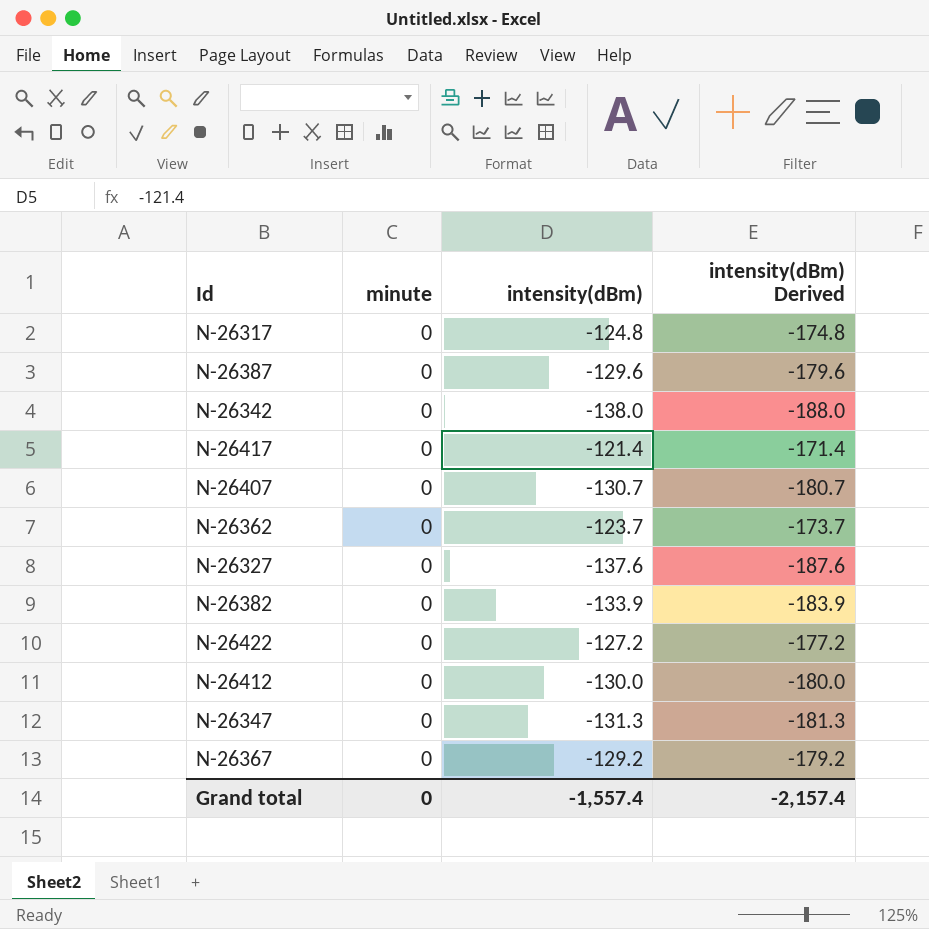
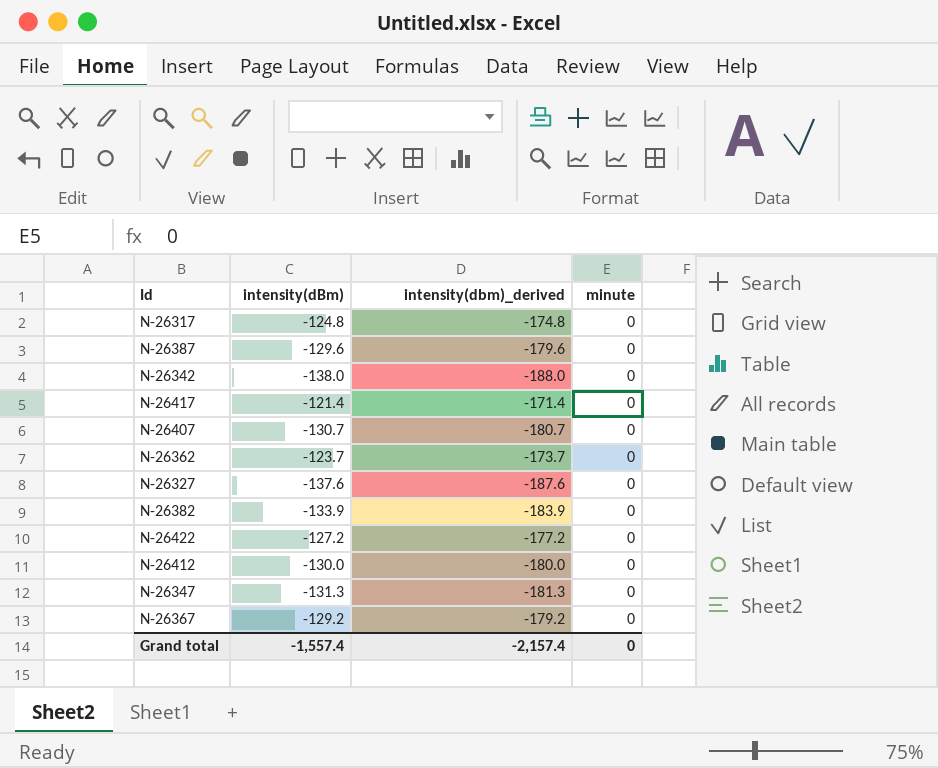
column name: intensity(dBm) Derived -> intensity(dbm)_derived
column minute | position: 2 -> 4

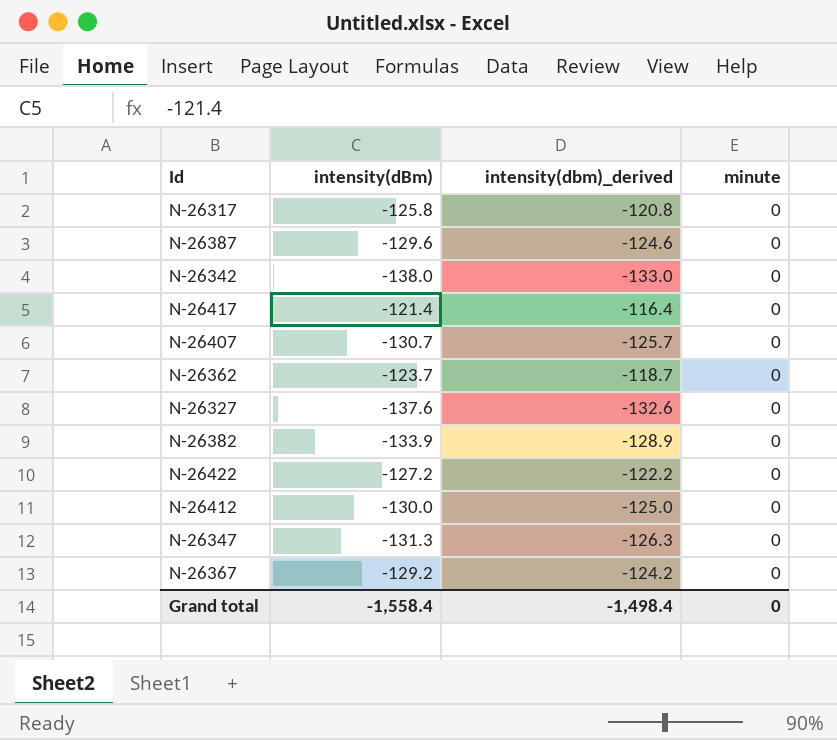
column intensity(dbm)_derived | formula: [intensity(dBm)] - 50 -> [intensity(dBm)] + 5
N-26317 | intensity(dBm): -124.8 -> -125.8
Grand total | intensity(dBm): -1,557.4 -> -1,558.4
Grand total | intensity(dbm)_derived: -2,157.4 -> -1,498.4

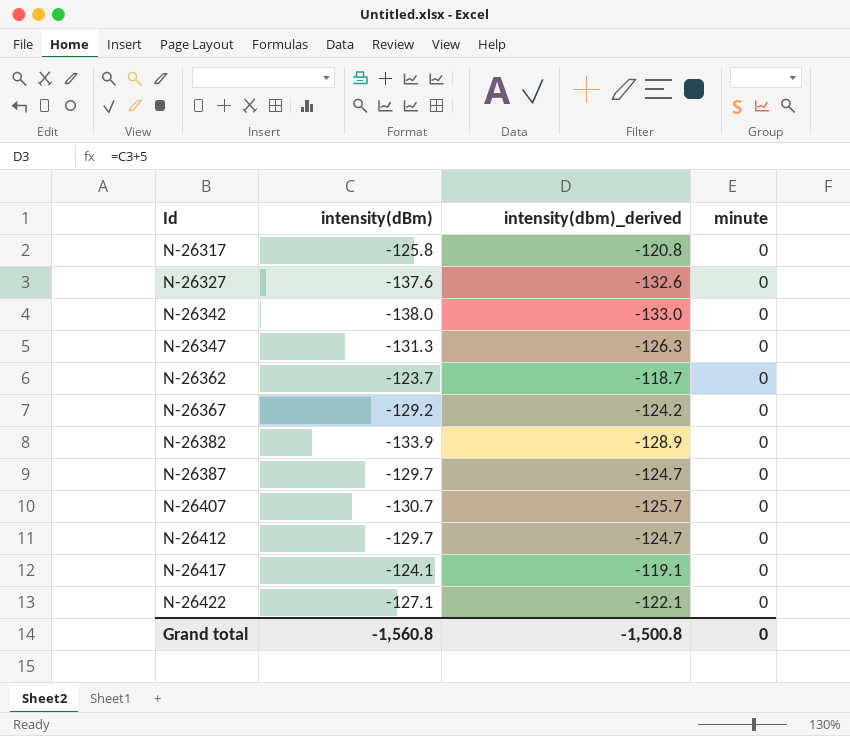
row order: none -> Id ascending
N-26387 | intensity(dBm): -129.6 -> -129.7
N-26387 | intensity(dbm)_derived: -124.6 -> -124.7
N-26412 | intensity(dBm): -130.0 -> -129.7
N-26412 | intensity(dbm)_derived: -125.0 -> -124.7
N-26417 | intensity(dBm): -121.4 -> -124.1
N-26417 | intensity(dbm)_derived: -116.4 -> -119.1
N-26422 | intensity(dBm): -127.2 -> -127.1
N-26422 | intensity(dbm)_derived: -122.2 -> -122.1
Grand total | intensity(dBm): -1,558.4 -> -1,560.8
Grand total | intensity(dbm)_derived: -1,498.4 -> -1,500.8

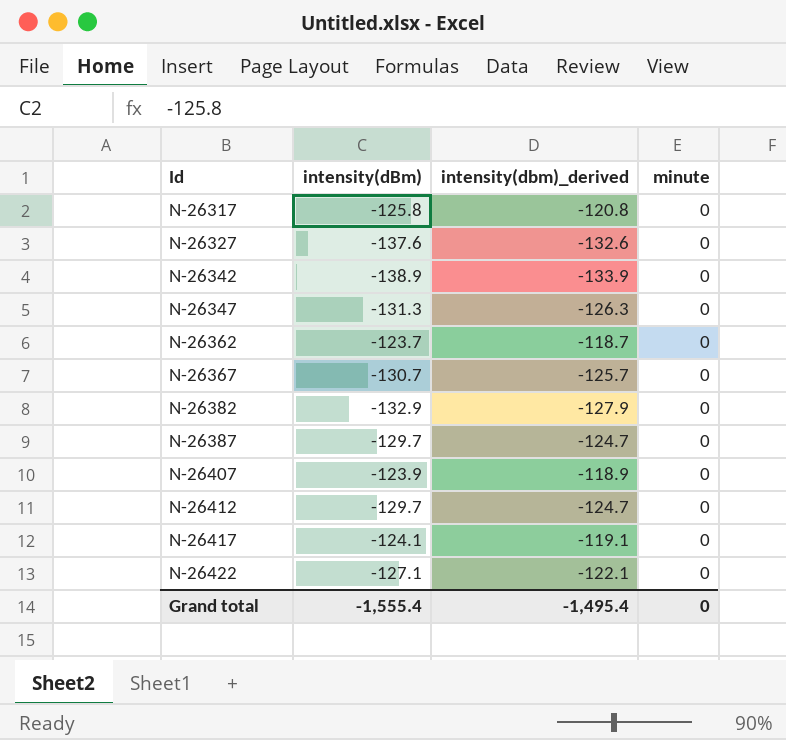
N-26342 | intensity(dBm): -138.0 -> -138.9
N-26342 | intensity(dbm)_derived: -133.0 -> -133.9
N-26367 | intensity(dBm): -129.2 -> -130.7
N-26367 | intensity(dbm)_derived: -124.2 -> -125.7
N-26382 | intensity(dBm): -133.9 -> -132.9
N-26382 | intensity(dbm)_derived: -128.9 -> -127.9
N-26407 | intensity(dBm): -130.7 -> -123.9
N-26407 | intensity(dbm)_derived: -125.7 -> -118.9
Grand total | intensity(dBm): -1,560.8 -> -1,555.4
Grand total | intensity(dbm)_derived: -1,500.8 -> -1,495.4

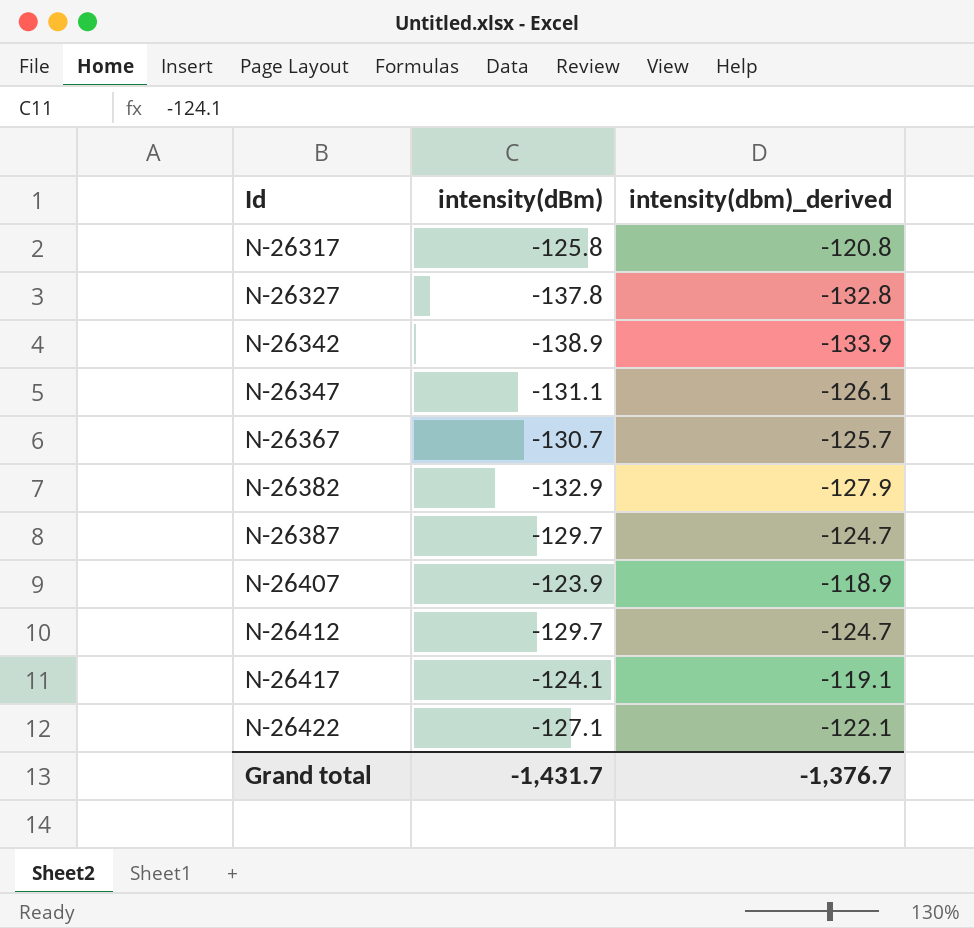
column minute | position: 4 -> none
row N-26362: -123.7 | -118.7 | 0 -> none
N-26327 | intensity(dBm): -137.6 -> -137.8
N-26327 | intensity(dbm)_derived: -132.6 -> -132.8
N-26347 | intensity(dBm): -131.3 -> -131.1
N-26347 | intensity(dbm)_derived: -126.3 -> -126.1
Grand total | intensity(dBm): -1,555.4 -> -1,431.7
Grand total | intensity(dbm)_derived: -1,495.4 -> -1,376.7

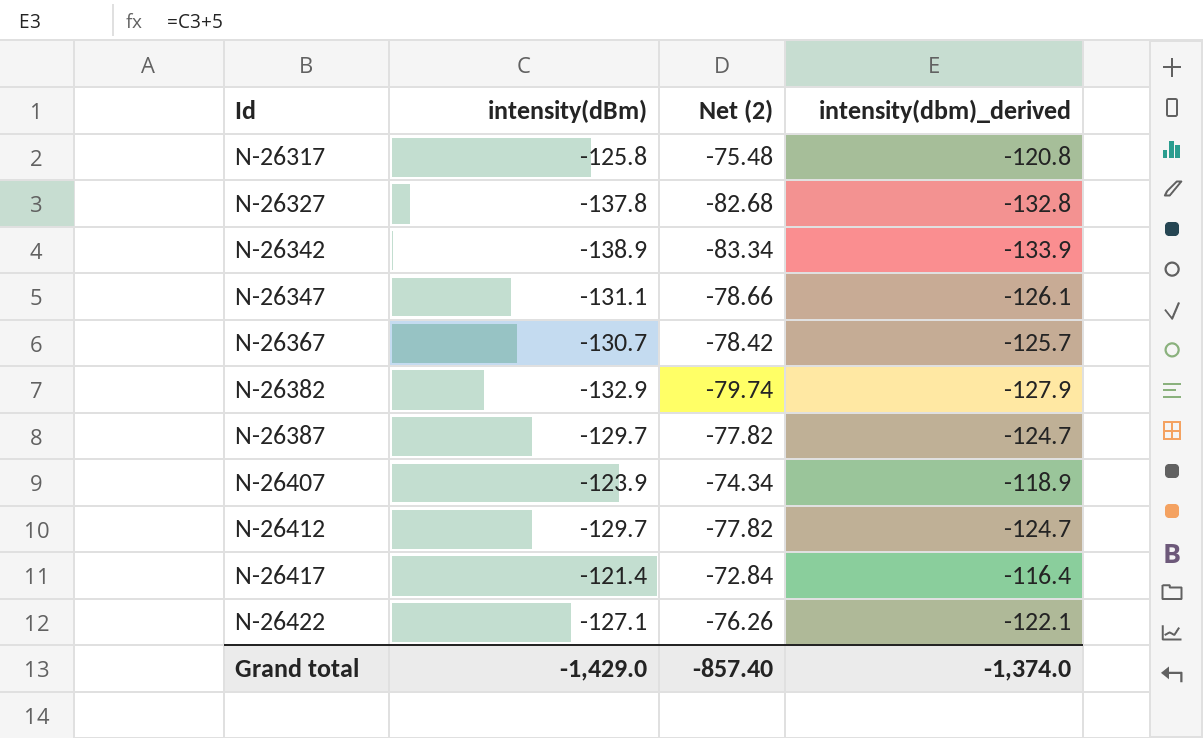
column Net (2) | formula: none -> [intensity(dBm)] * 0.6
N-26417 | intensity(dBm): -124.1 -> -121.4
N-26417 | intensity(dbm)_derived: -119.1 -> -116.4
Grand total | intensity(dBm): -1,431.7 -> -1,429.0
Grand total | intensity(dbm)_derived: -1,376.7 -> -1,374.0

